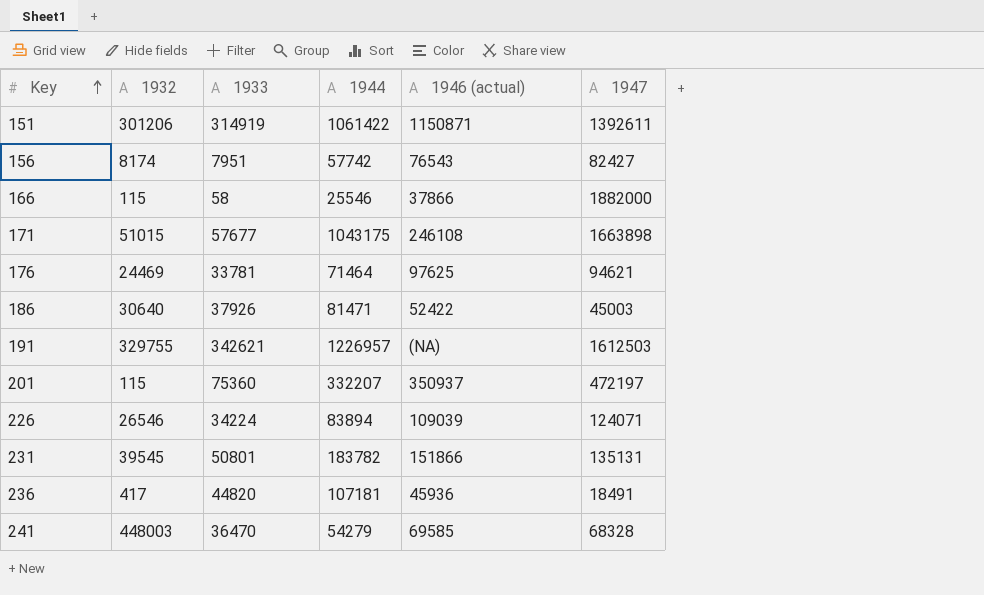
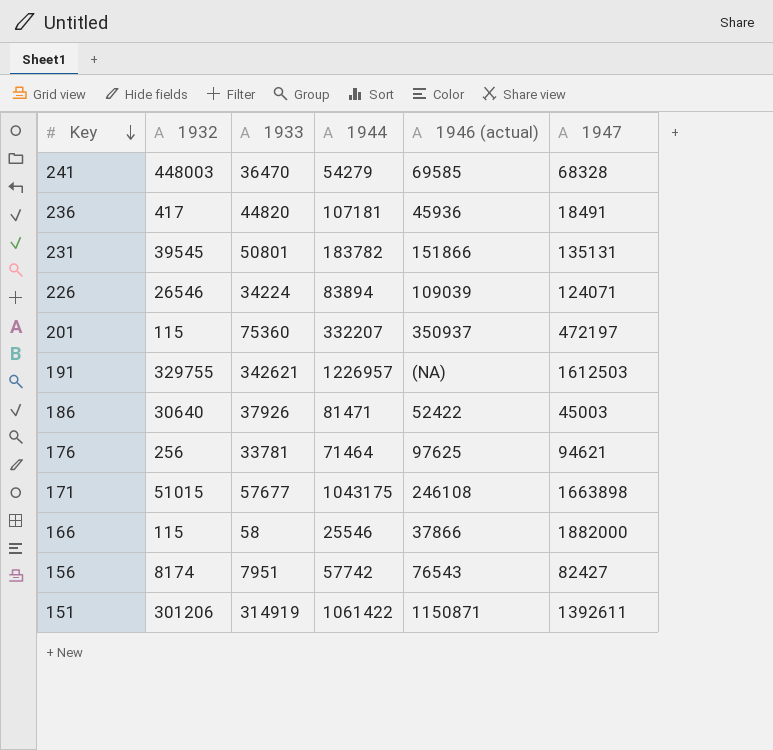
row order: Key ascending -> Key descending
176 | 1932: 24469 -> 256

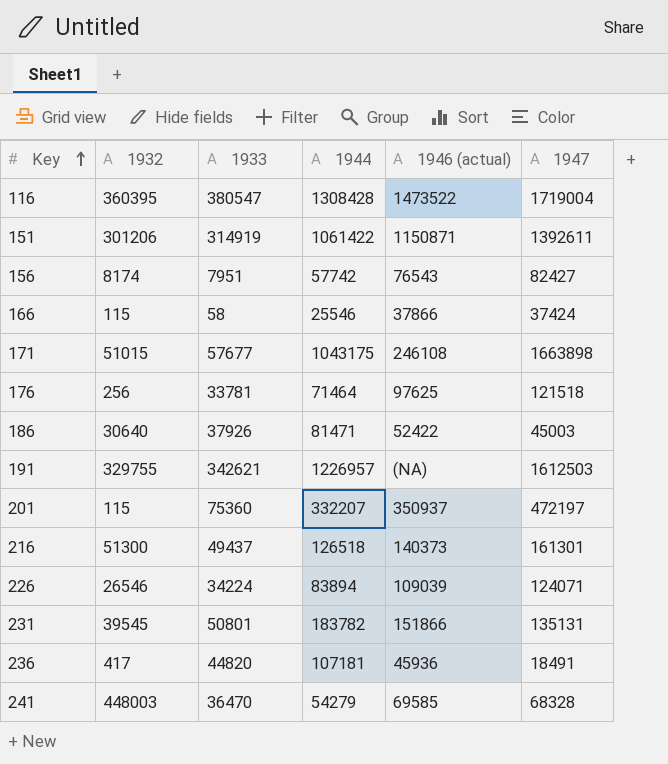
row order: Key descending -> Key ascending
row 116: none -> 360395 | 380547 | 1308428 | 1473522 | 1719004
166 | 1947: 1882000 -> 37424
176 | 1947: 94621 -> 121518
row 216: none -> 51300 | 49437 | 126518 | 140373 | 161301

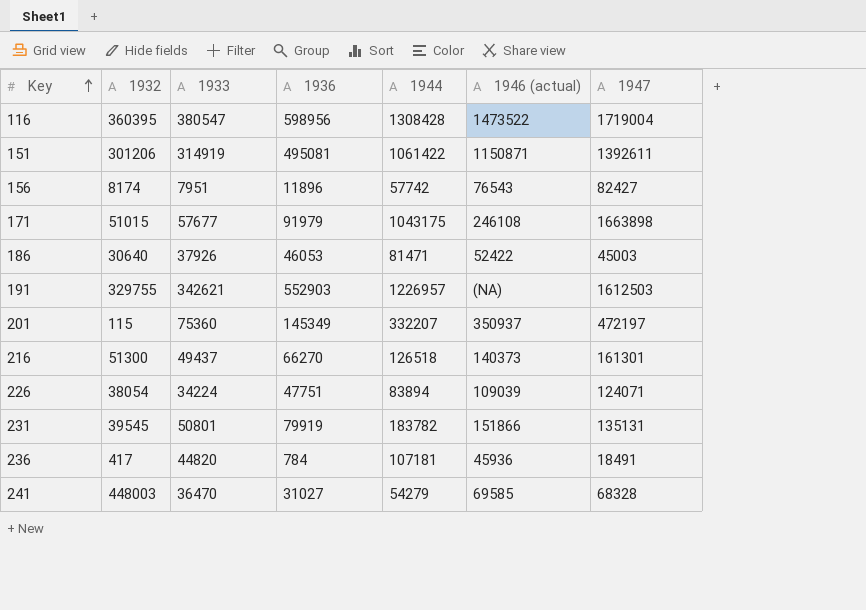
column 1936 | position: none -> 4
row 166: 115 | 58 | 25546 | 37866 | 37424 -> none
row 176: 256 | 33781 | 71464 | 97625 | 121518 -> none
226 | 1932: 26546 -> 38054

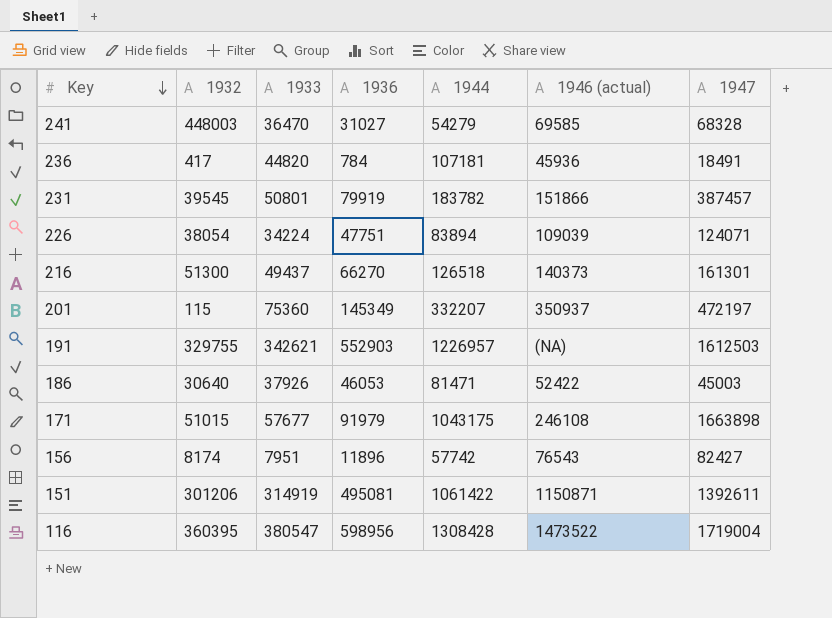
row order: Key ascending -> Key descending
231 | 1947: 135131 -> 387457

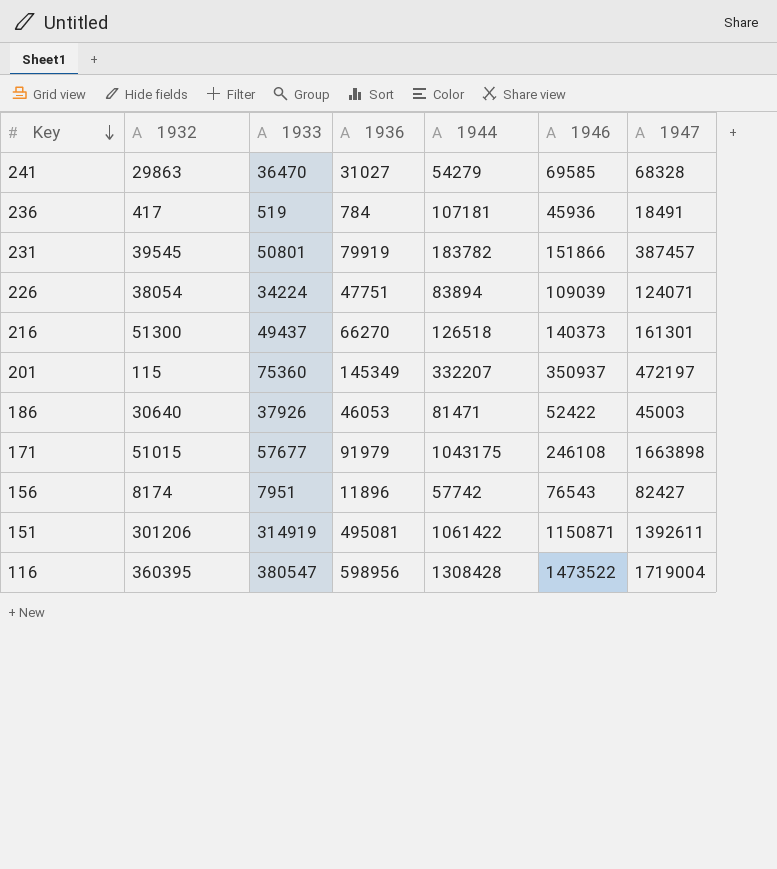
column name: 1946 (actual) -> 1946
row 191: 329755 | 342621 | 552903 | 1226957 | (NA) | 1612503 -> none
241 | 1932: 448003 -> 29863
236 | 1933: 44820 -> 519

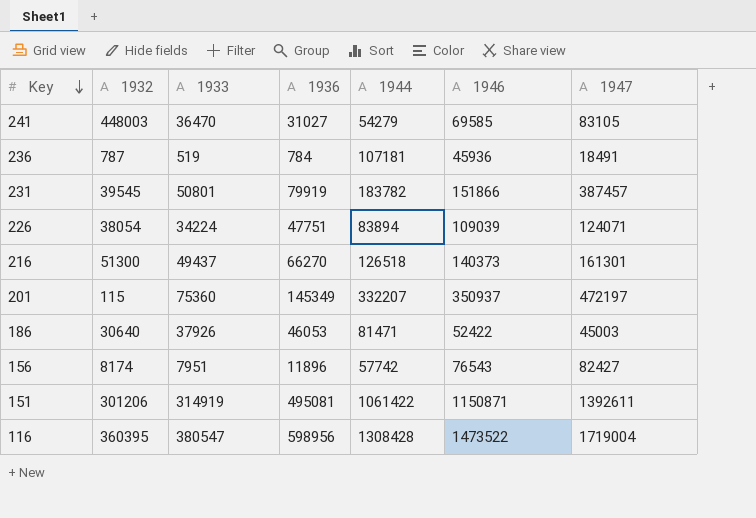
row 171: 51015 | 57677 | 91979 | 1043175 | 246108 | 1663898 -> none
241 | 1932: 29863 -> 448003
241 | 1947: 68328 -> 83105
236 | 1932: 417 -> 787

